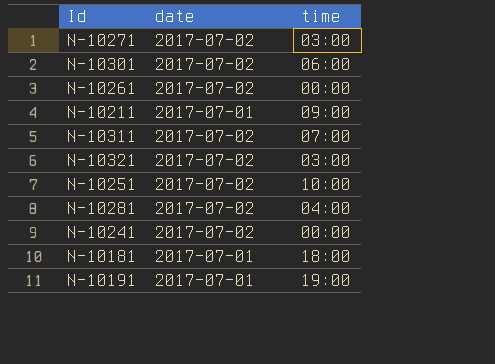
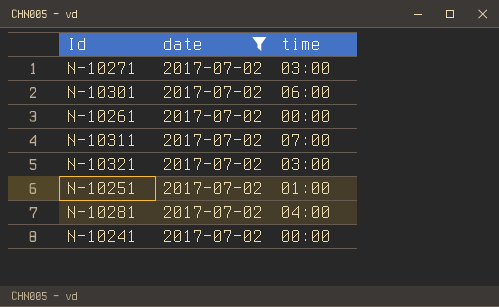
filter: none -> date = 2017-07-02
N-10251 | time: 10:00 -> 01:00

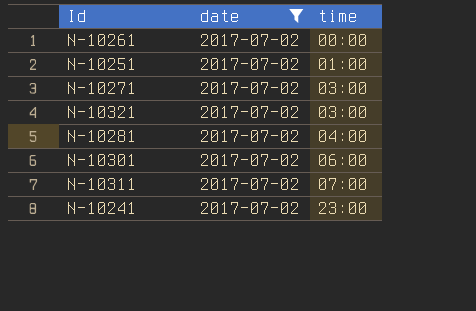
row order: none -> time ascending
N-10241 | time: 00:00 -> 23:00

